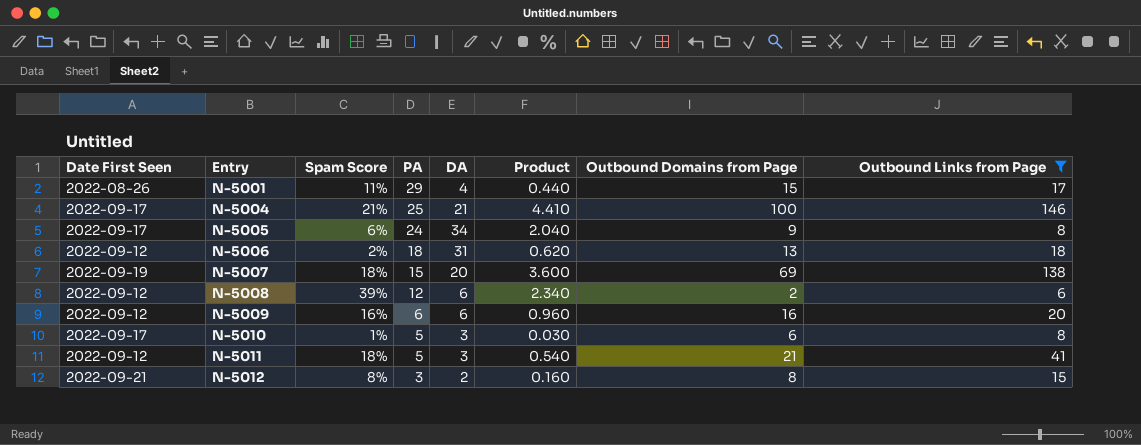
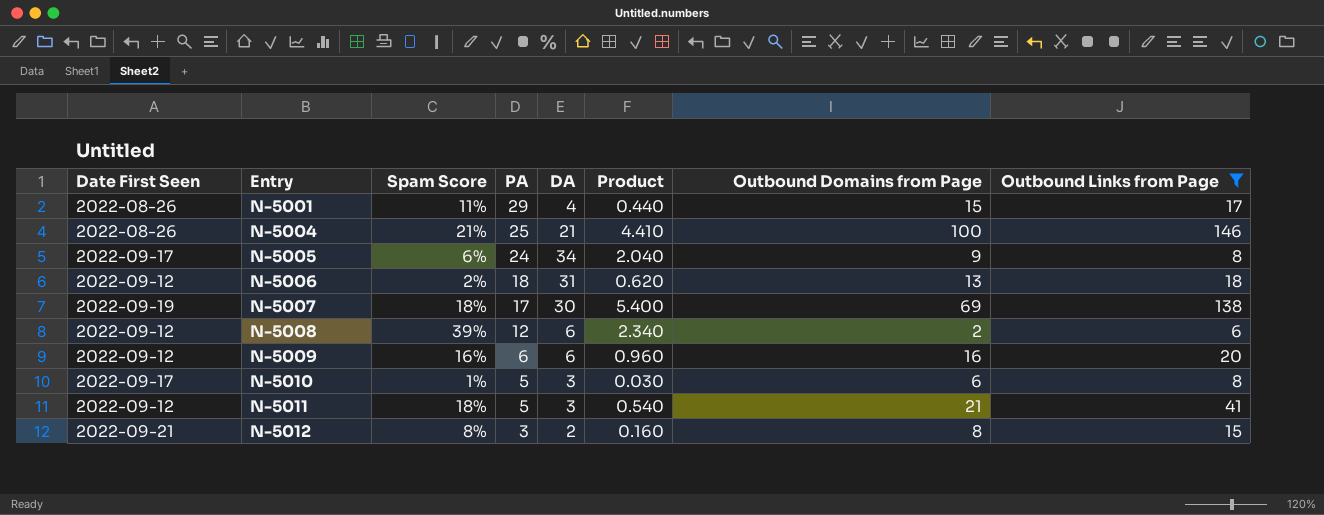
N-5004 | Date First Seen: 2022-09-17 -> 2022-08-26
N-5007 | PA: 15 -> 17
N-5007 | DA: 20 -> 30
N-5007 | Product: 3.600 -> 5.400

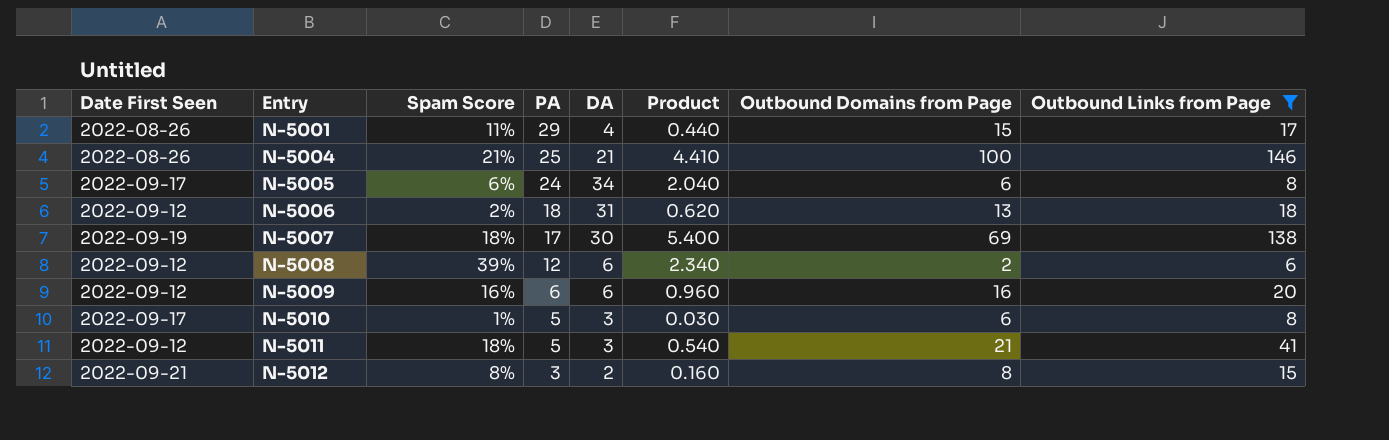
N-5005 | Outbound Domains from Page: 9 -> 6

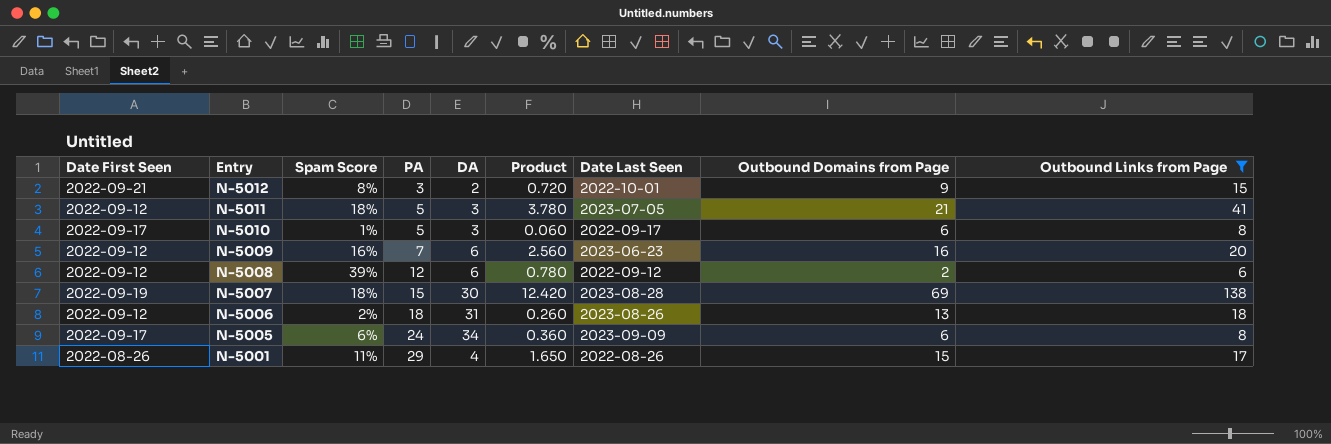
row order: Entry ascending -> Entry descending
column Product | formula: [Spam Score] * [DA] -> [Spam Score] * [Outbound Domains from Page]
column Date Last Seen | position: none -> 7
row N-5004: 2022-08-26 | 21% | 25 | 21 | 4.410 | 100 | 146 -> none
N-5012 | Outbound Domains from Page: 8 -> 9
N-5009 | PA: 6 -> 7
N-5007 | PA: 17 -> 15

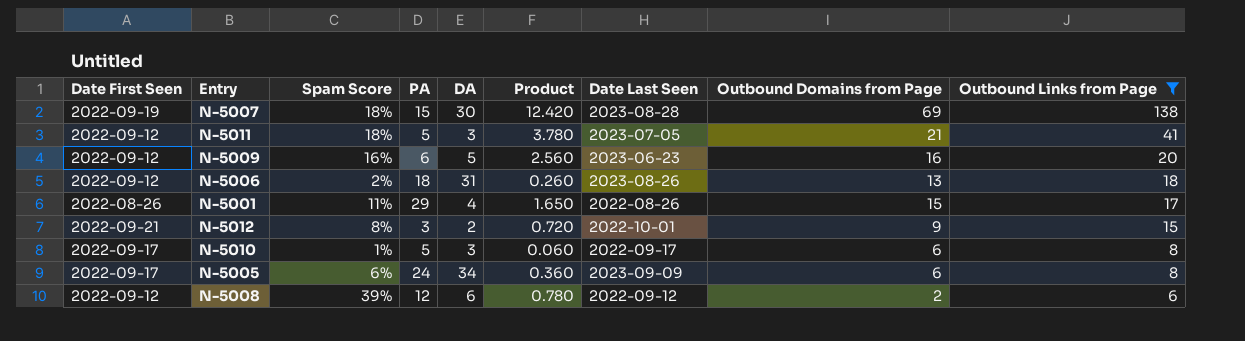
row order: Entry descending -> Outbound Links from Page descending
N-5009 | PA: 7 -> 6
N-5009 | DA: 6 -> 5

